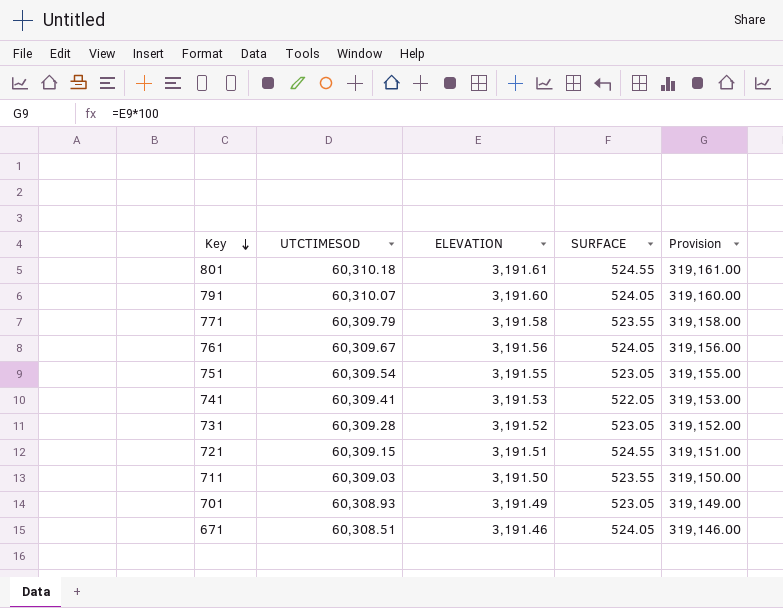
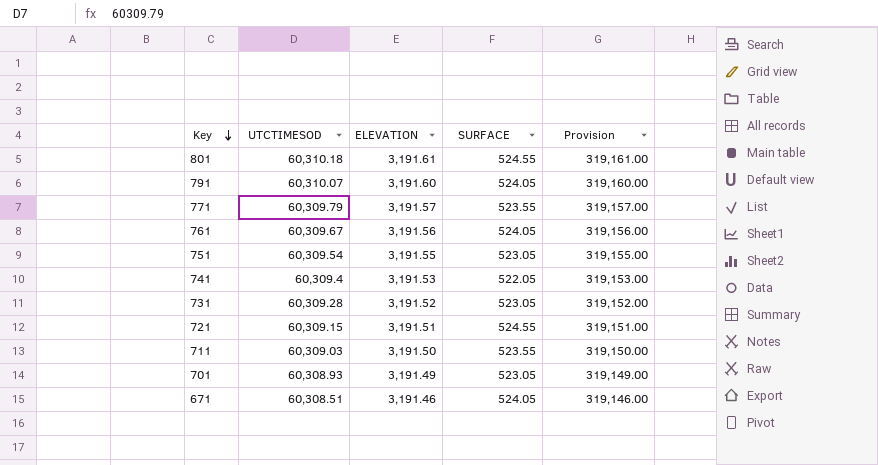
771 | ELEVATION: 3,191.58 -> 3,191.57
771 | Provision: 319,158.00 -> 319,157.00
741 | UTCTIMESOD: 60,309.41 -> 60,309.4

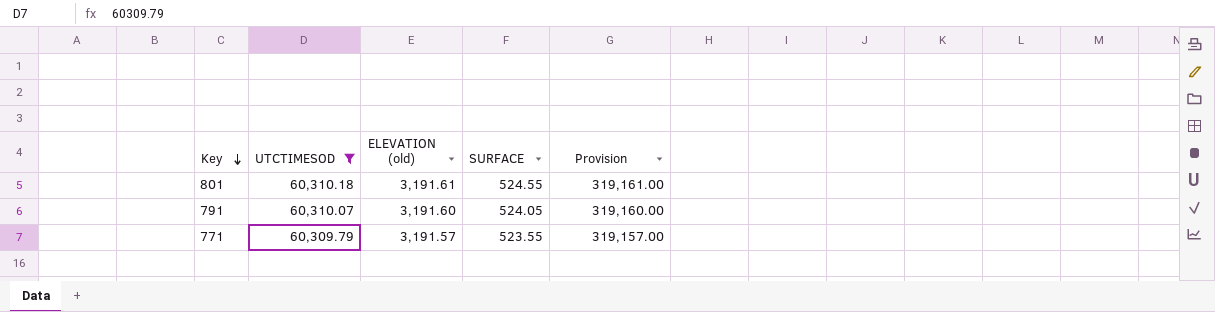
filter: none -> UTCTIMESOD >= 60,309.79
column name: ELEVATION -> ELEVATION (old)

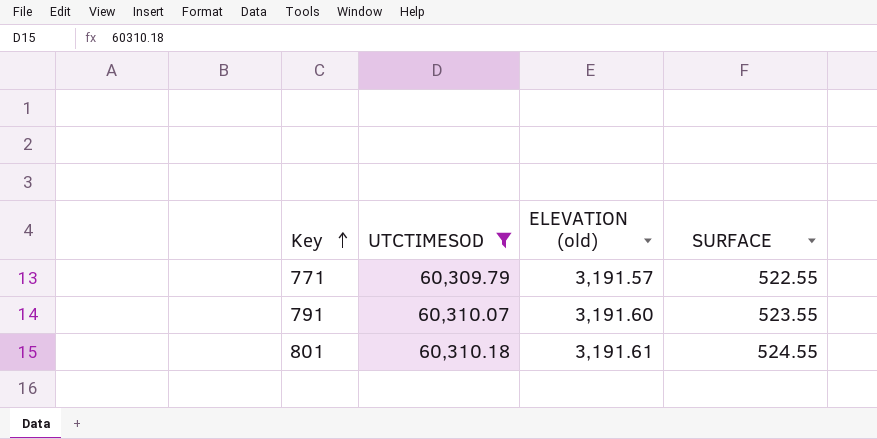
row order: Key descending -> Key ascending
column Provision | formula: [ELEVATION (old)] * 100 -> none
771 | SURFACE: 523.55 -> 522.55
791 | SURFACE: 524.05 -> 523.55

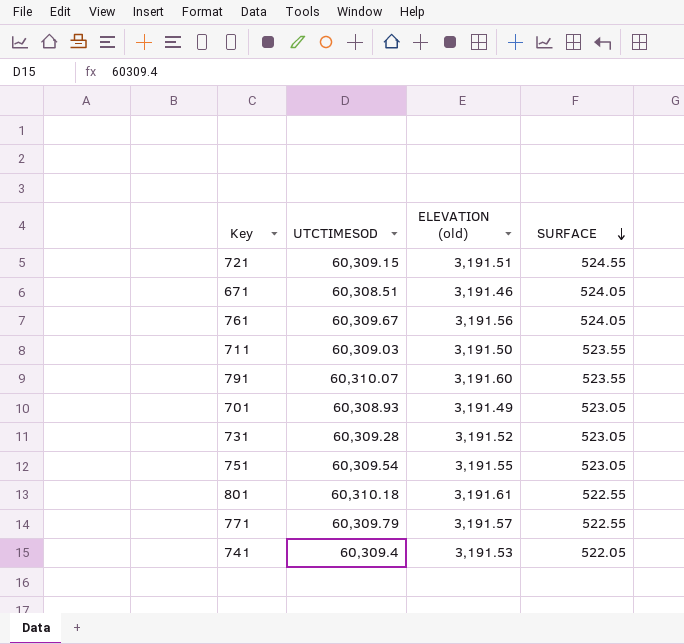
filter: UTCTIMESOD >= 60,309.79 -> none
row order: Key ascending -> SURFACE descending
801 | SURFACE: 524.55 -> 522.55

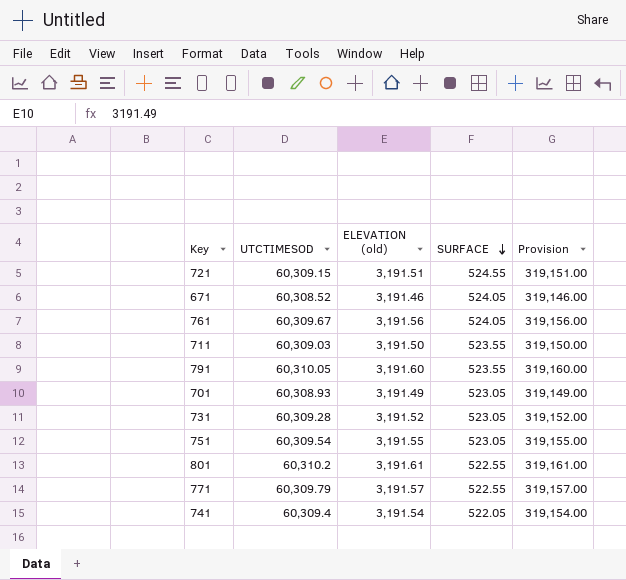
column Provision | formula: none -> [ELEVATION (old)] * 100
671 | UTCTIMESOD: 60,308.51 -> 60,308.52
791 | UTCTIMESOD: 60,310.07 -> 60,310.05
801 | UTCTIMESOD: 60,310.18 -> 60,310.2
741 | ELEVATION (old): 3,191.53 -> 3,191.54

